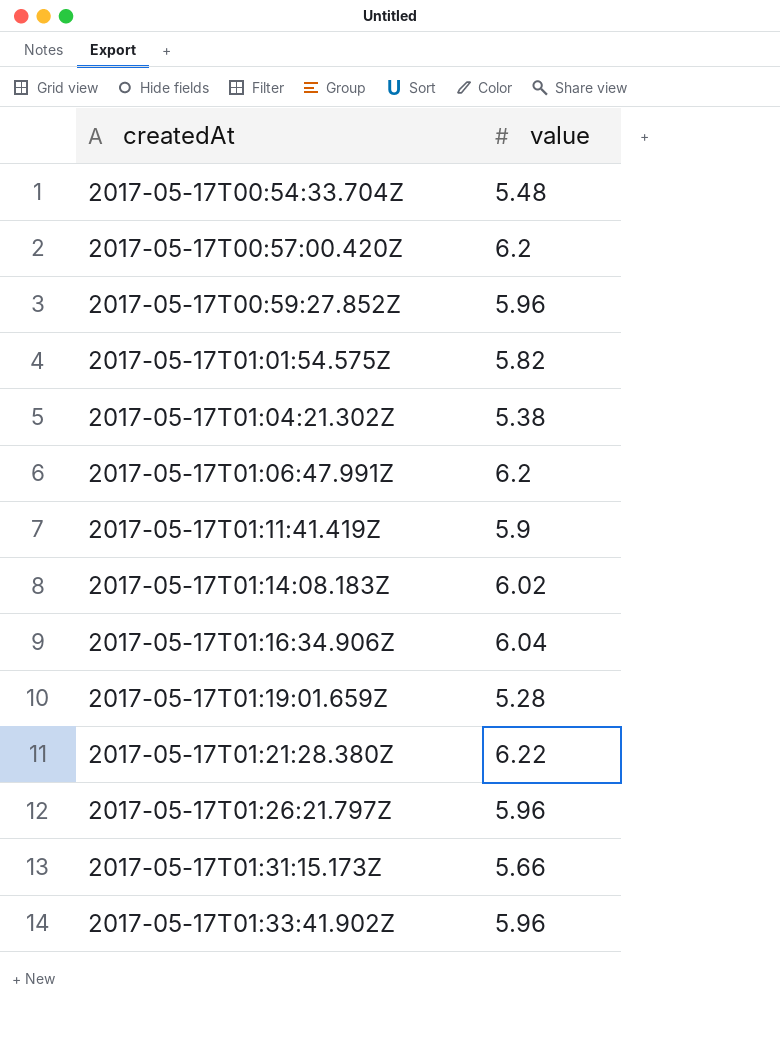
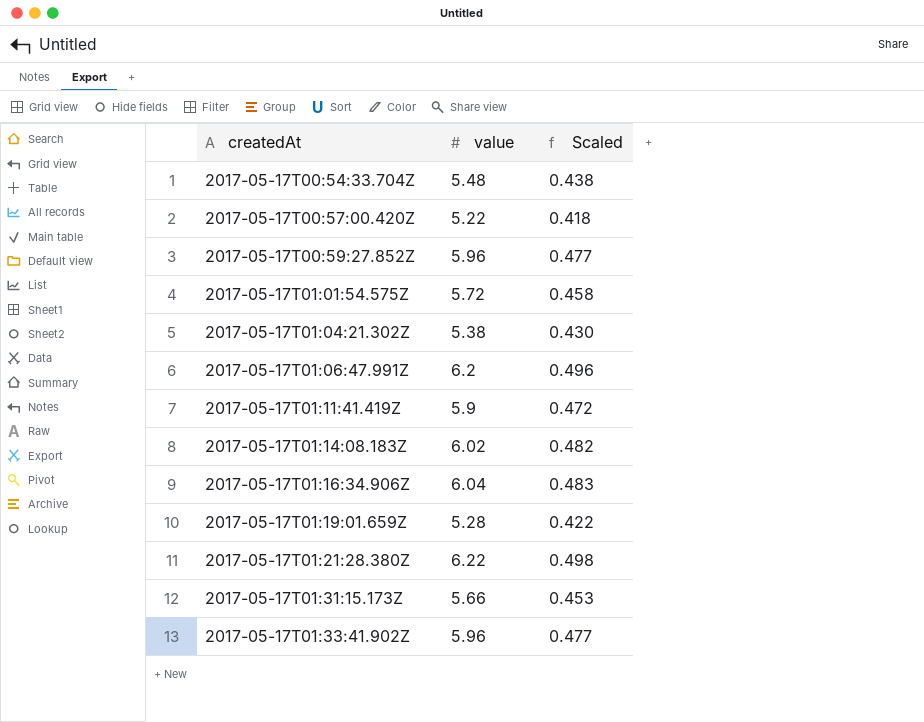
column Scaled | formula: none -> [value] * 0.08
row 2017-05-17T01:26:21.797Z: 5.96 -> none
2017-05-17T00:57:00.420Z | value: 6.2 -> 5.22
2017-05-17T01:01:54.575Z | value: 5.82 -> 5.72

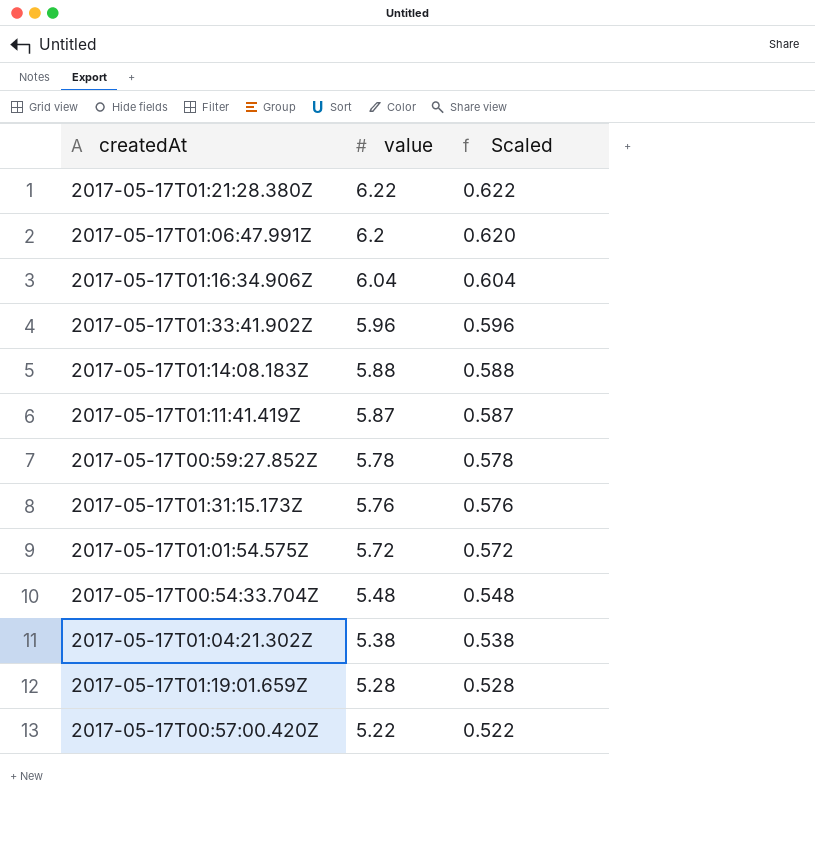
row order: createdAt ascending -> value descending
column Scaled | formula: [value] * 0.08 -> [value] * 0.1
2017-05-17T01:14:08.183Z | value: 6.02 -> 5.88
2017-05-17T01:11:41.419Z | value: 5.9 -> 5.87
2017-05-17T00:59:27.852Z | value: 5.96 -> 5.78
2017-05-17T01:31:15.173Z | value: 5.66 -> 5.76

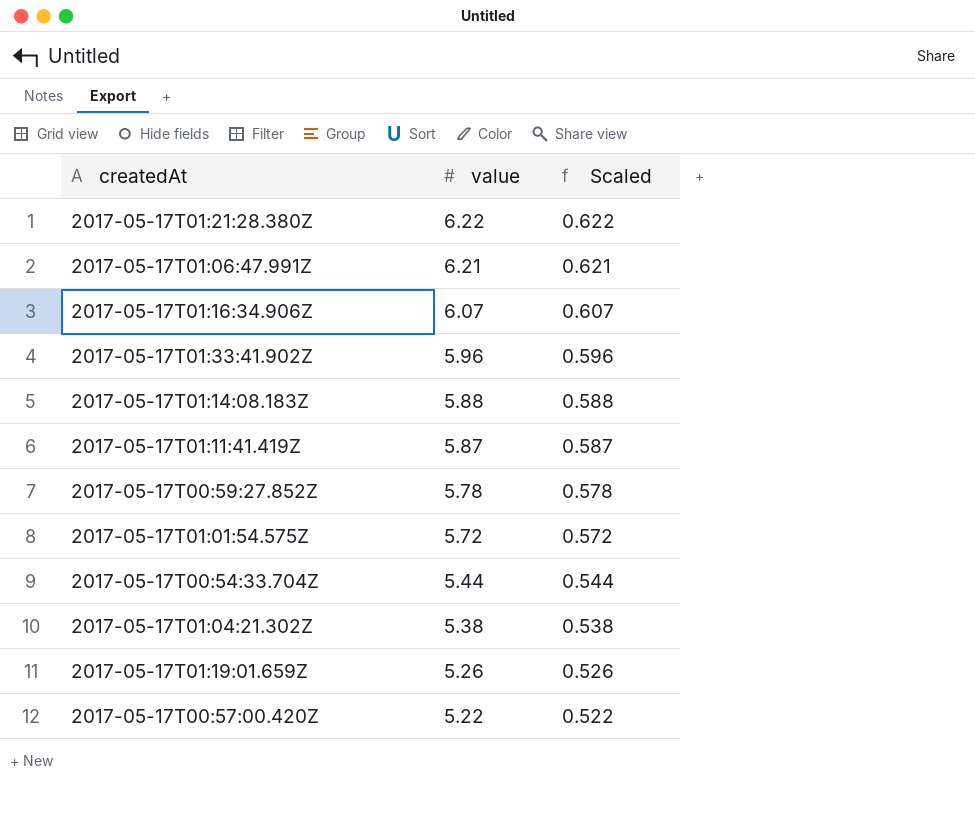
row 2017-05-17T01:31:15.173Z: 5.76 | 0.576 -> none
2017-05-17T01:06:47.991Z | value: 6.2 -> 6.21
2017-05-17T01:06:47.991Z | Scaled: 0.620 -> 0.621
2017-05-17T01:16:34.906Z | value: 6.04 -> 6.07
2017-05-17T01:16:34.906Z | Scaled: 0.604 -> 0.607
2017-05-17T00:54:33.704Z | value: 5.48 -> 5.44
2017-05-17T00:54:33.704Z | Scaled: 0.548 -> 0.544
2017-05-17T01:19:01.659Z | value: 5.28 -> 5.26
2017-05-17T01:19:01.659Z | Scaled: 0.528 -> 0.526

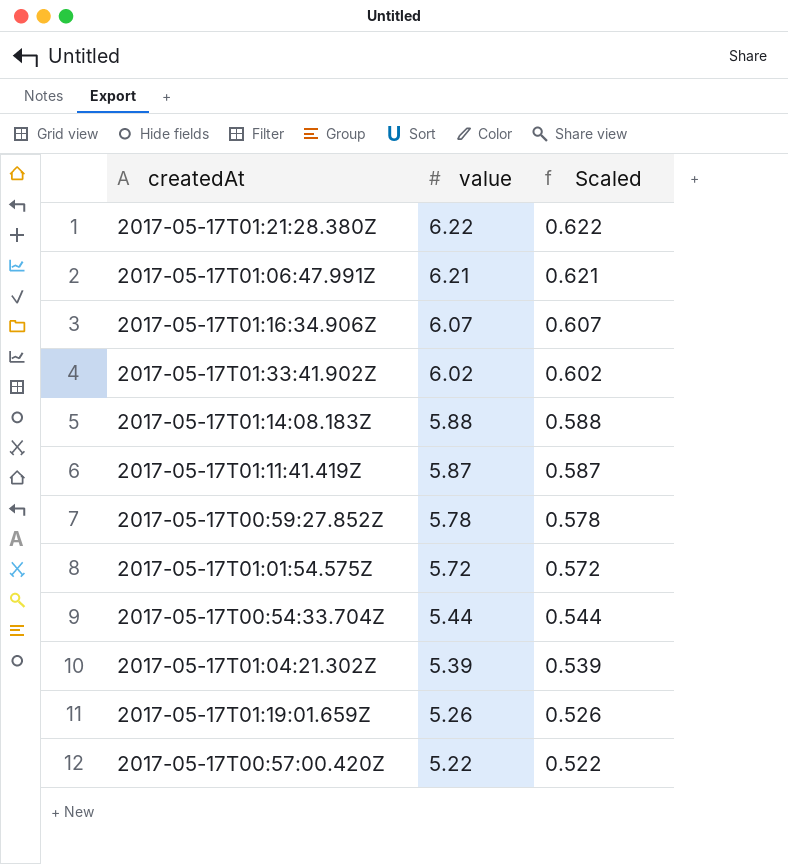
2017-05-17T01:33:41.902Z | value: 5.96 -> 6.02
2017-05-17T01:33:41.902Z | Scaled: 0.596 -> 0.602
2017-05-17T01:04:21.302Z | value: 5.38 -> 5.39
2017-05-17T01:04:21.302Z | Scaled: 0.538 -> 0.539

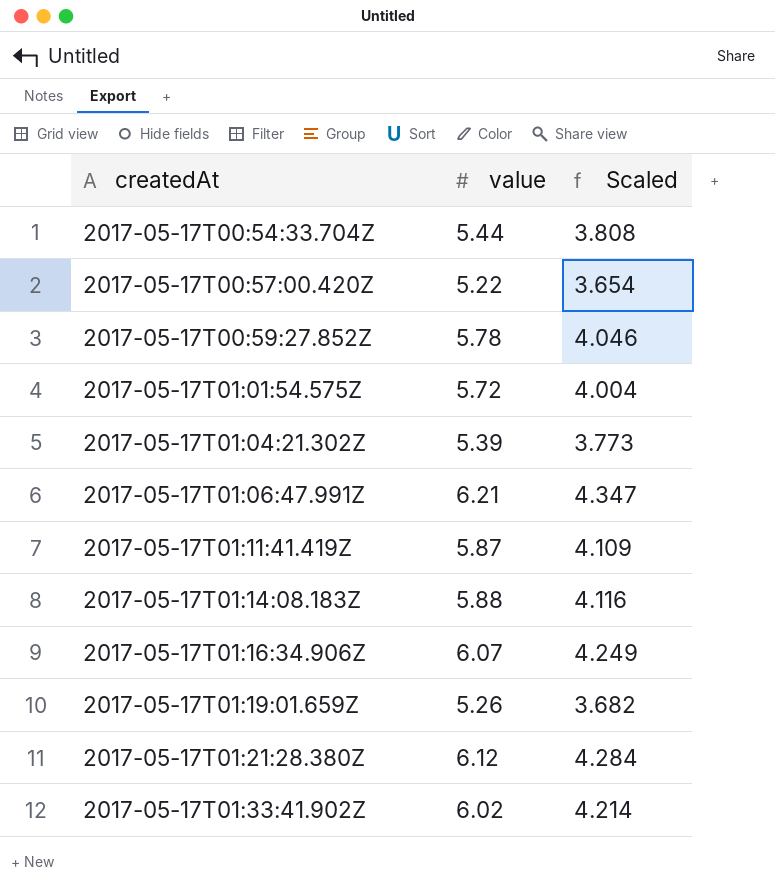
row order: value descending -> createdAt ascending
column Scaled | formula: [value] * 0.1 -> [value] * 0.7
2017-05-17T01:21:28.380Z | value: 6.22 -> 6.12

